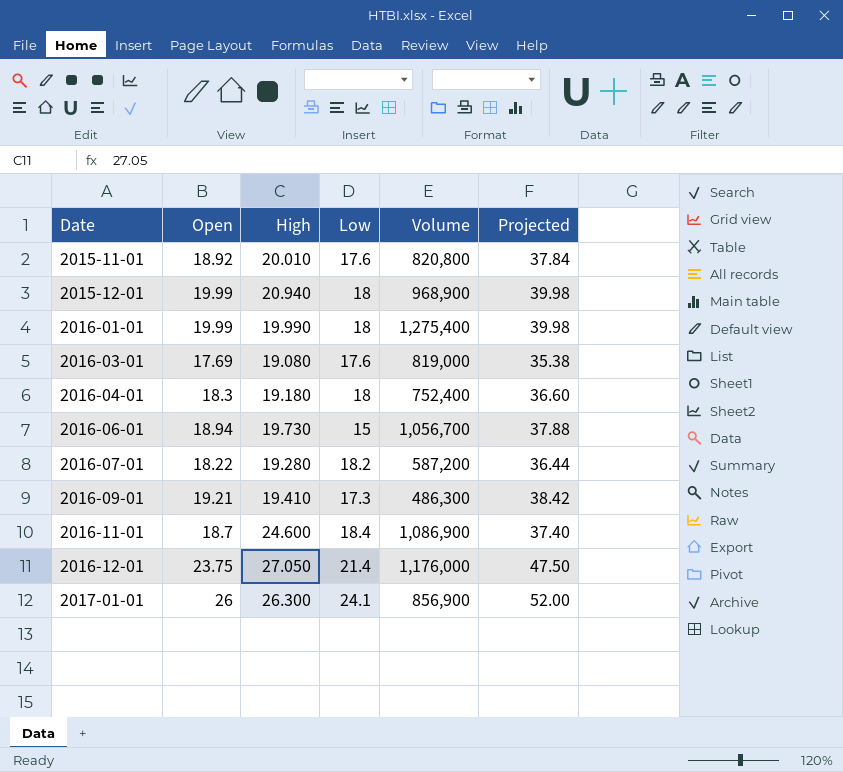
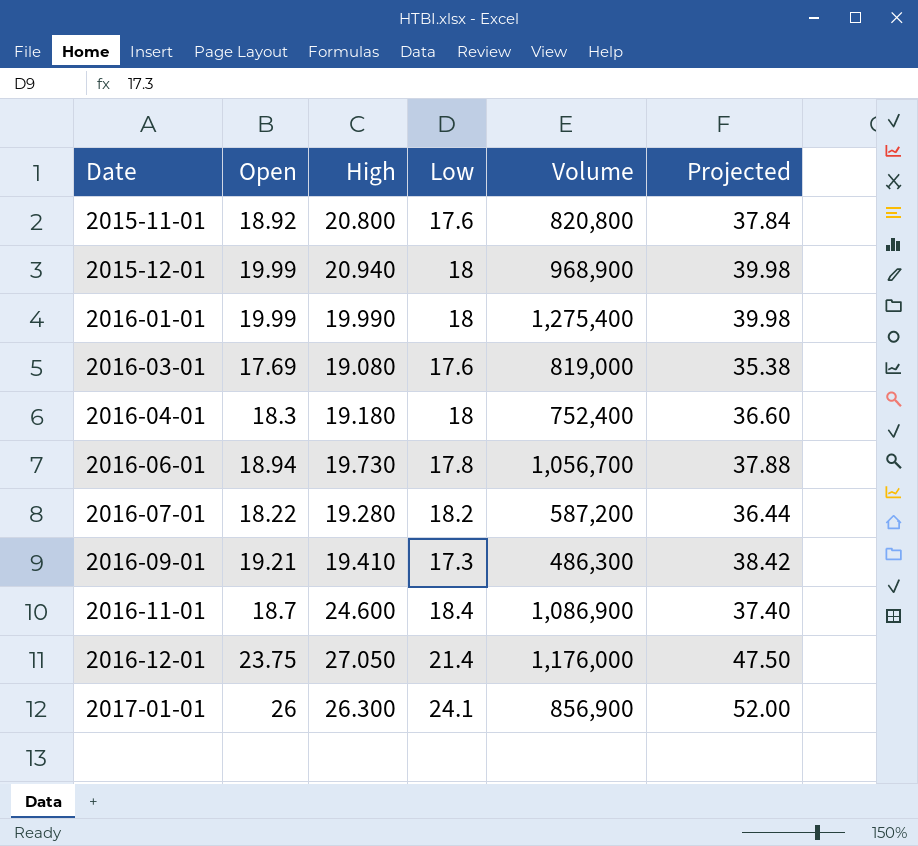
2015-11-01 | High: 20.010 -> 20.800
2016-06-01 | Low: 15 -> 17.8

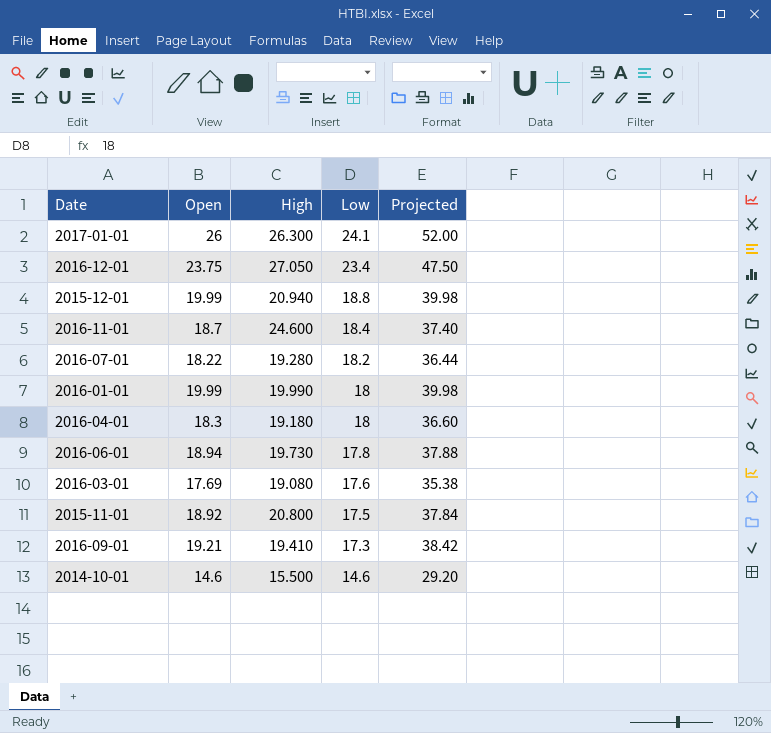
row order: Date ascending -> Low descending
column Volume | position: 5 -> none
2016-12-01 | Low: 21.4 -> 23.4
2015-12-01 | Low: 18 -> 18.8
2015-11-01 | Low: 17.6 -> 17.5
row 2014-10-01: none -> 14.6 | 15.500 | 14.6 | 29.20

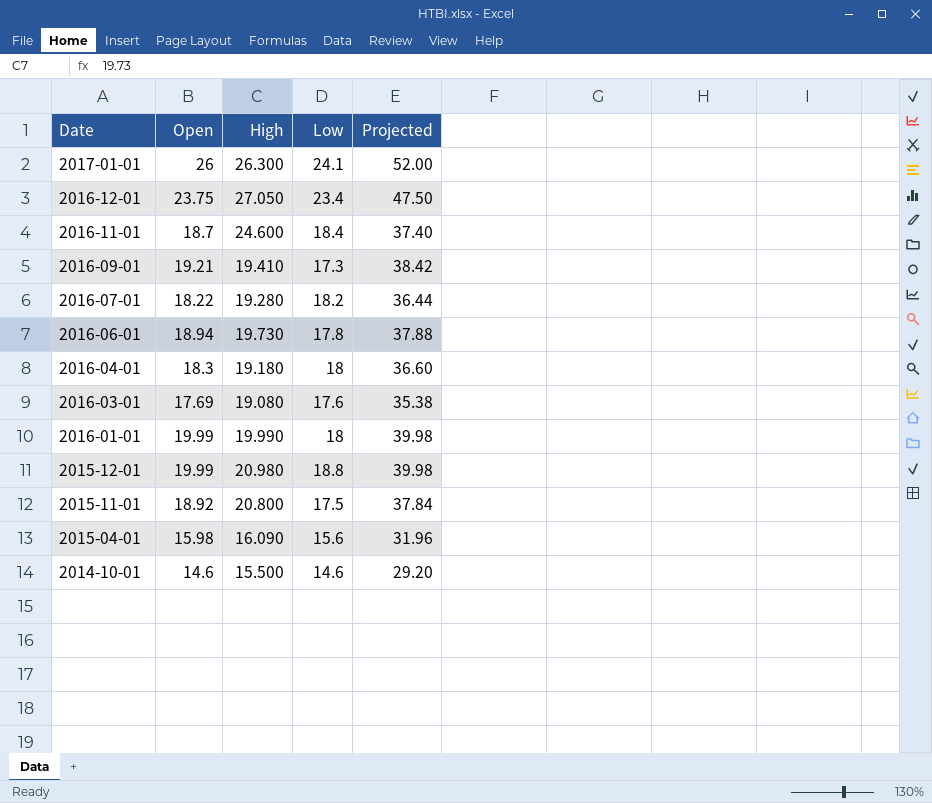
row order: Low descending -> Date descending
2015-12-01 | High: 20.940 -> 20.980
row 2015-04-01: none -> 15.98 | 16.090 | 15.6 | 31.96

